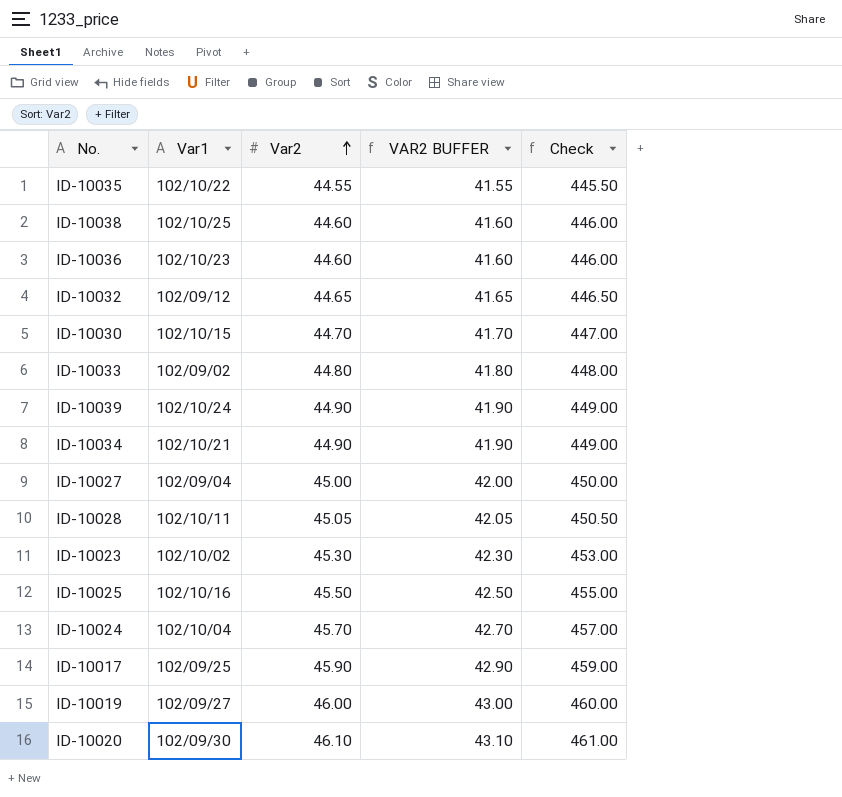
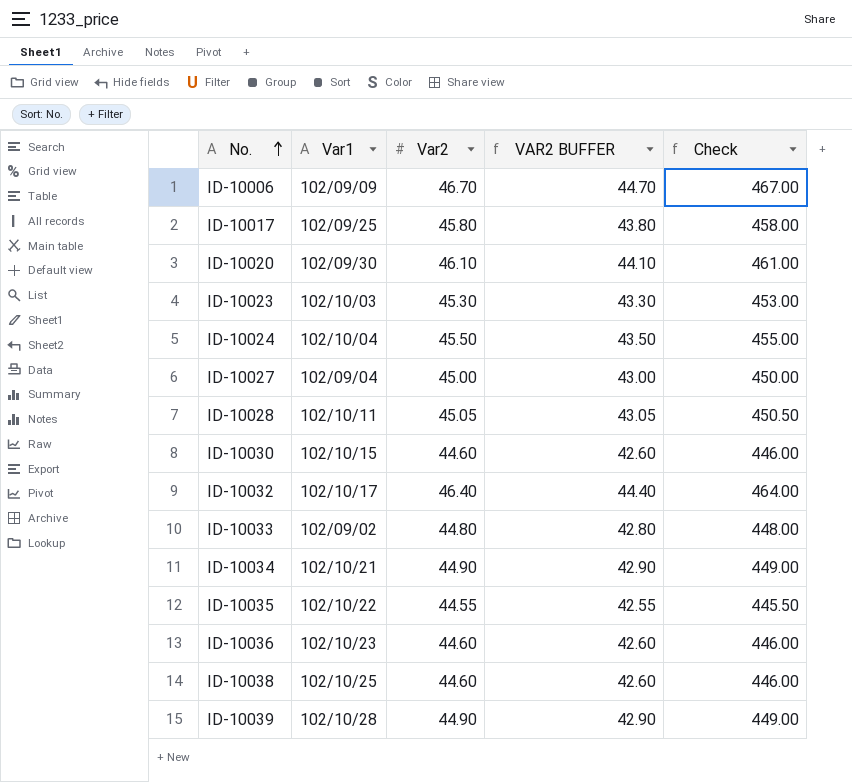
row order: Var2 ascending -> No. ascending
column VAR2 BUFFER | formula: [Var2] - 3 -> [Var2] - 2
row ID-10025: 102/10/16 | 45.50 | 42.50 | 455.00 -> none
row ID-10019: 102/09/27 | 46.00 | 43.00 | 460.00 -> none
row ID-10006: none -> 102/09/09 | 46.70 | 44.70 | 467.00
ID-10017 | Var2: 45.90 -> 45.80
ID-10017 | Check: 459.00 -> 458.00
ID-10023 | Var1: 102/10/02 -> 102/10/03
ID-10024 | Var2: 45.70 -> 45.50
ID-10024 | Check: 457.00 -> 455.00
ID-10030 | Var2: 44.70 -> 44.60
ID-10030 | Check: 447.00 -> 446.00
ID-10032 | Var1: 102/09/12 -> 102/10/17
ID-10032 | Var2: 44.65 -> 46.40
ID-10032 | Check: 446.50 -> 464.00
ID-10039 | Var1: 102/10/24 -> 102/10/28

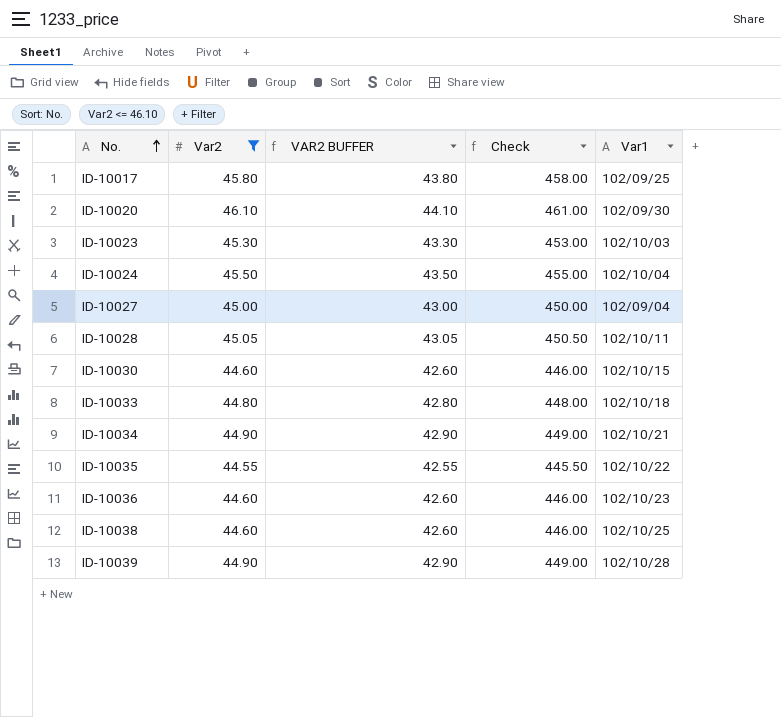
filter: none -> Var2 <= 46.10
column Var1 | position: 2 -> 5
ID-10033 | Var1: 102/09/02 -> 102/10/18

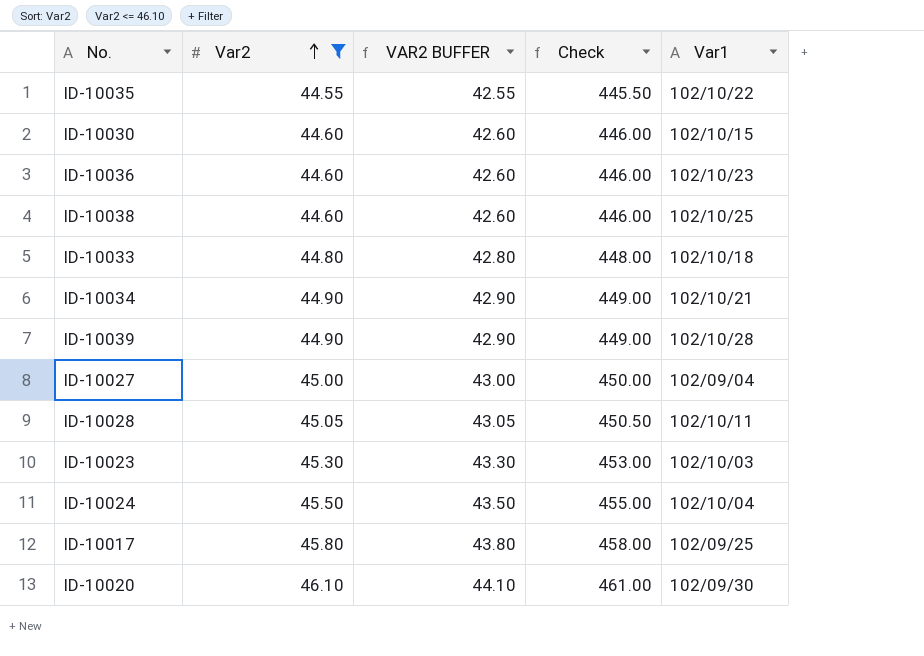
row order: No. ascending -> Var2 ascending

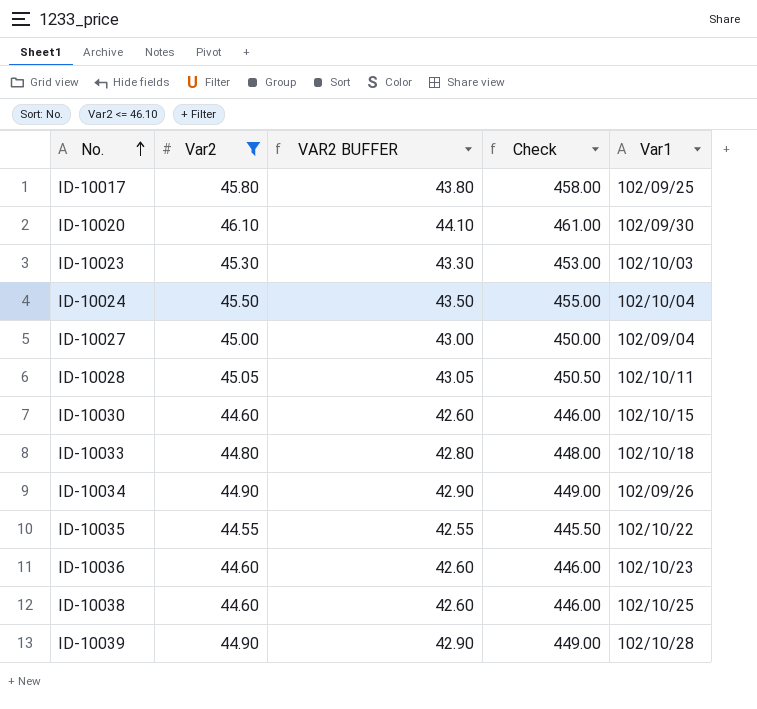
row order: Var2 ascending -> No. ascending
ID-10034 | Var1: 102/10/21 -> 102/09/26

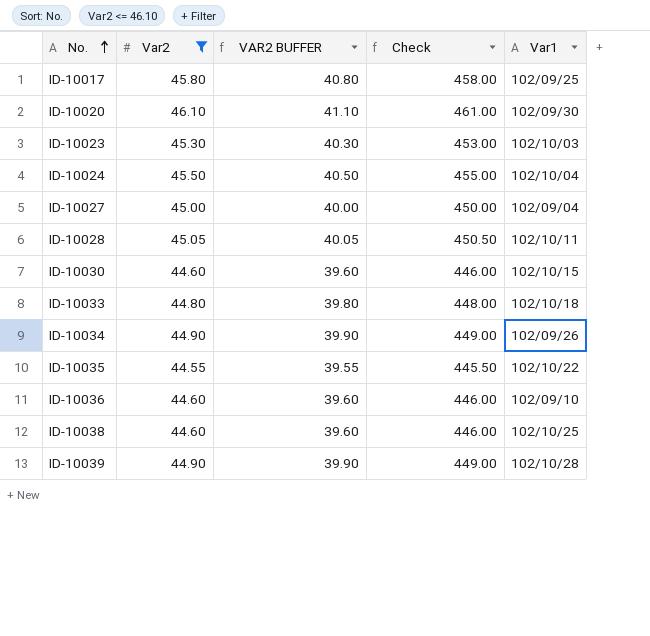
column VAR2 BUFFER | formula: [Var2] - 2 -> [Var2] - 5
ID-10036 | Var1: 102/10/23 -> 102/09/10

